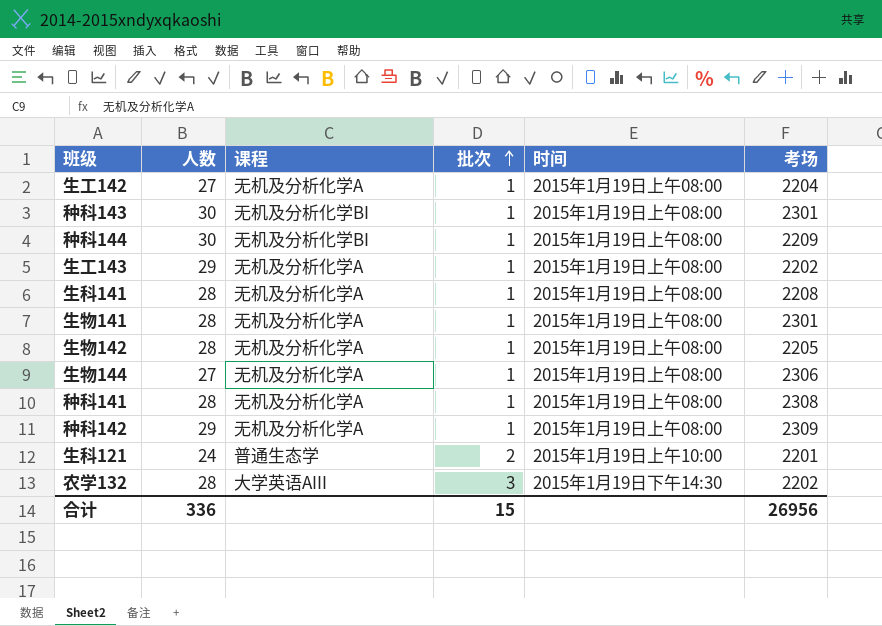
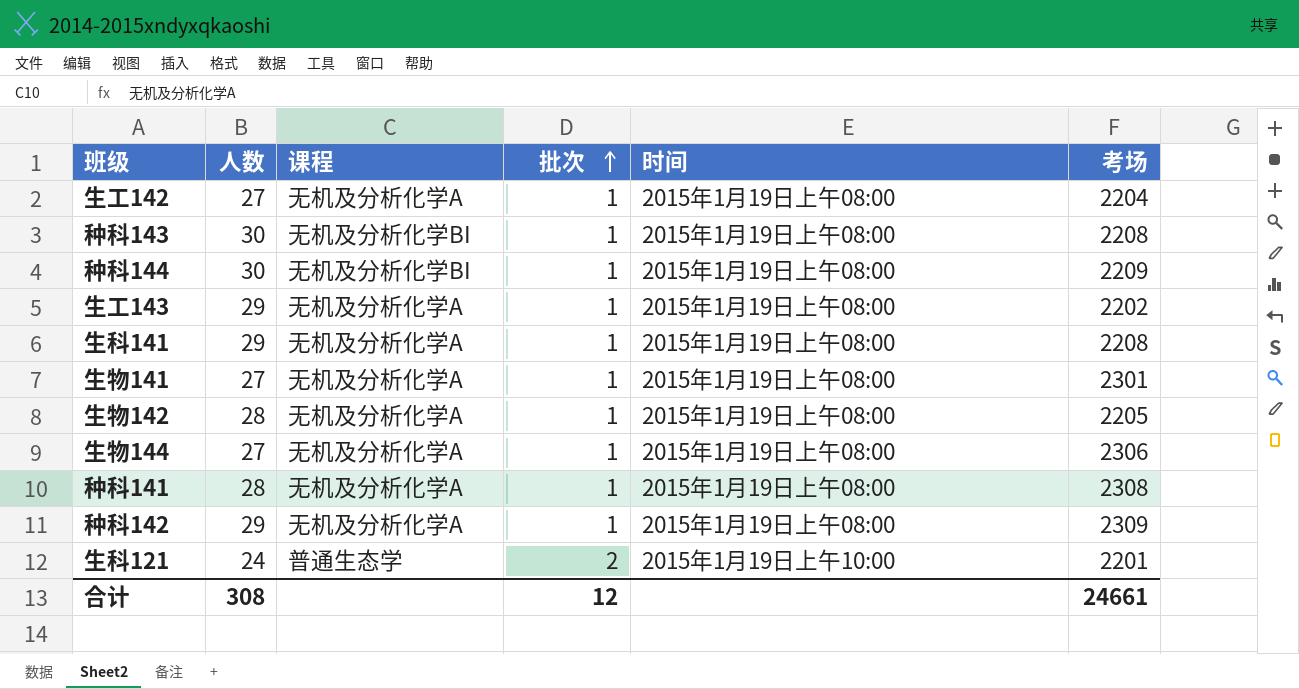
row 农学132: 28 | 大学英语AIII | 3 | 2015年1月19日下午14:30 | 2202 -> none
种科143 | 考场: 2301 -> 2208
生科141 | 人数: 28 -> 29
生物141 | 人数: 28 -> 27
合计 | 人数: 336 -> 308
合计 | 批次: 15 -> 12
合计 | 考场: 26956 -> 24661

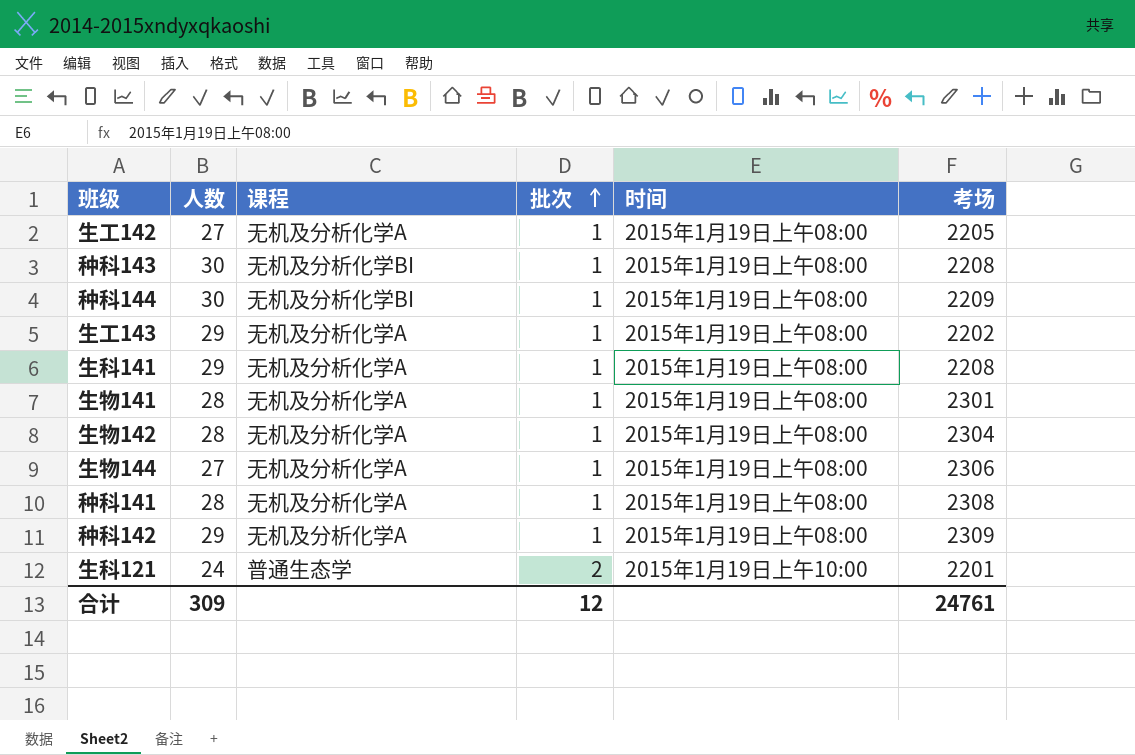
生工142 | 考场: 2204 -> 2205
生物141 | 人数: 27 -> 28
生物142 | 考场: 2205 -> 2304
合计 | 人数: 308 -> 309
合计 | 考场: 24661 -> 24761

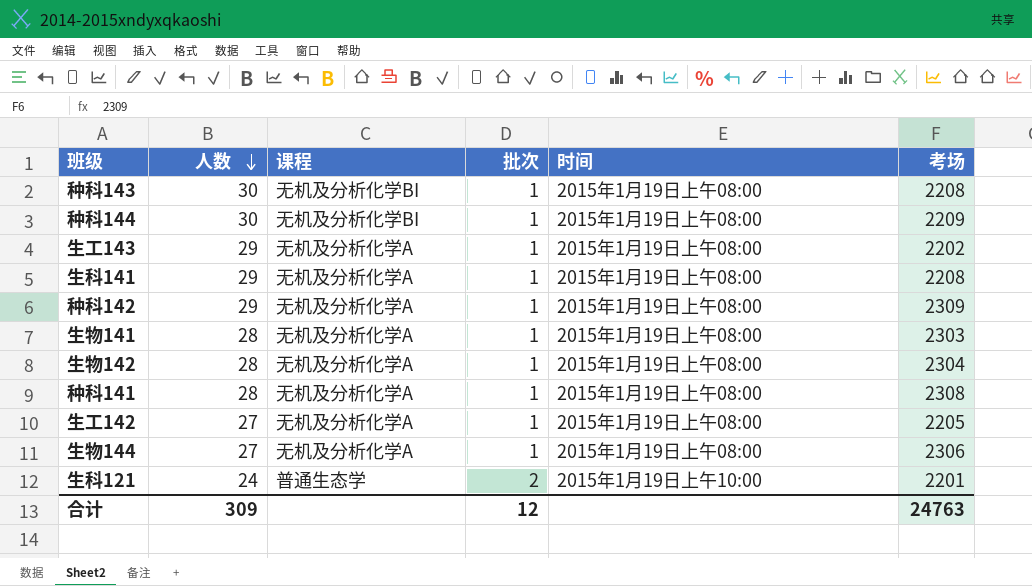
row order: 批次 ascending -> 人数 descending
生物141 | 考场: 2301 -> 2303
合计 | 考场: 24761 -> 24763

